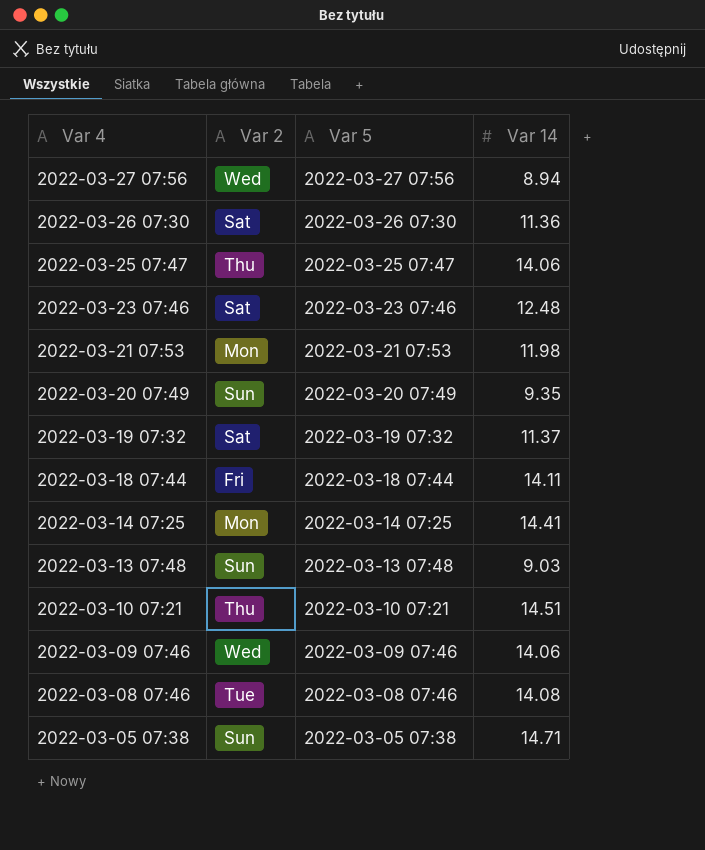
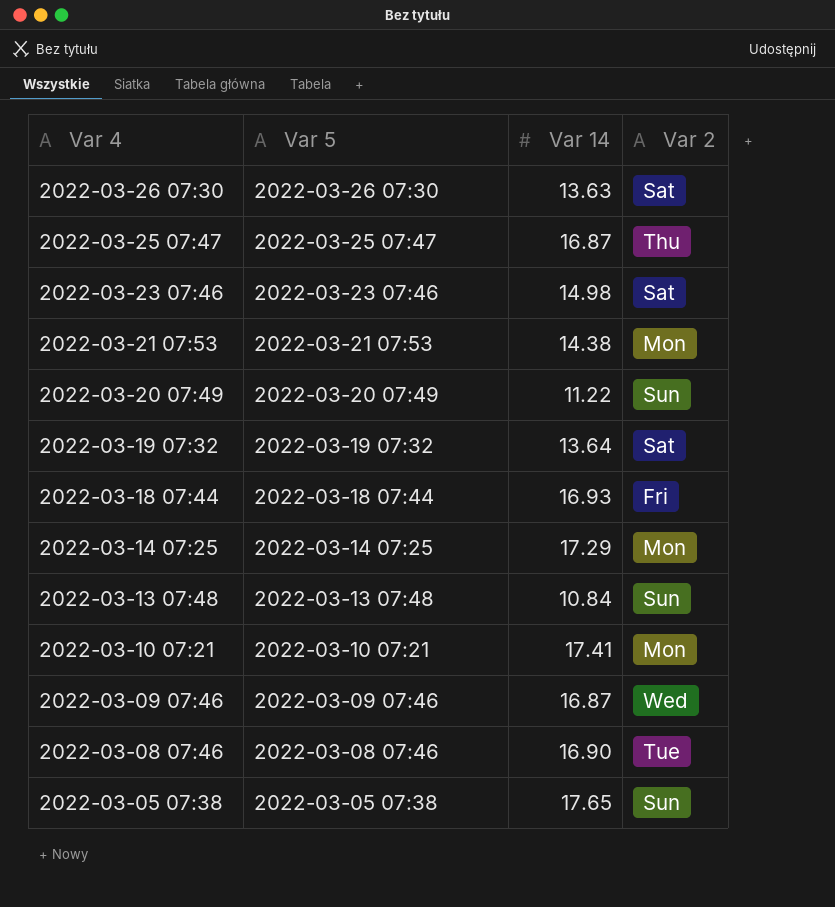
column Var 2 | position: 2 -> 4
row 2022-03-27 07:56: Wed | 2022-03-27 07:56 | 8.94 -> none
2022-03-26 07:30 | Var 14: 11.36 -> 13.63
2022-03-25 07:47 | Var 14: 14.06 -> 16.87
2022-03-23 07:46 | Var 14: 12.48 -> 14.98
2022-03-21 07:53 | Var 14: 11.98 -> 14.38
2022-03-20 07:49 | Var 14: 9.35 -> 11.22
2022-03-19 07:32 | Var 14: 11.37 -> 13.64
2022-03-18 07:44 | Var 14: 14.11 -> 16.93
2022-03-14 07:25 | Var 14: 14.41 -> 17.29
2022-03-13 07:48 | Var 14: 9.03 -> 10.84
2022-03-10 07:21 | Var 14: 14.51 -> 17.41
2022-03-10 07:21 | Var 2: Thu -> Mon
2022-03-09 07:46 | Var 14: 14.06 -> 16.87
2022-03-08 07:46 | Var 14: 14.08 -> 16.90
2022-03-05 07:38 | Var 14: 14.71 -> 17.65

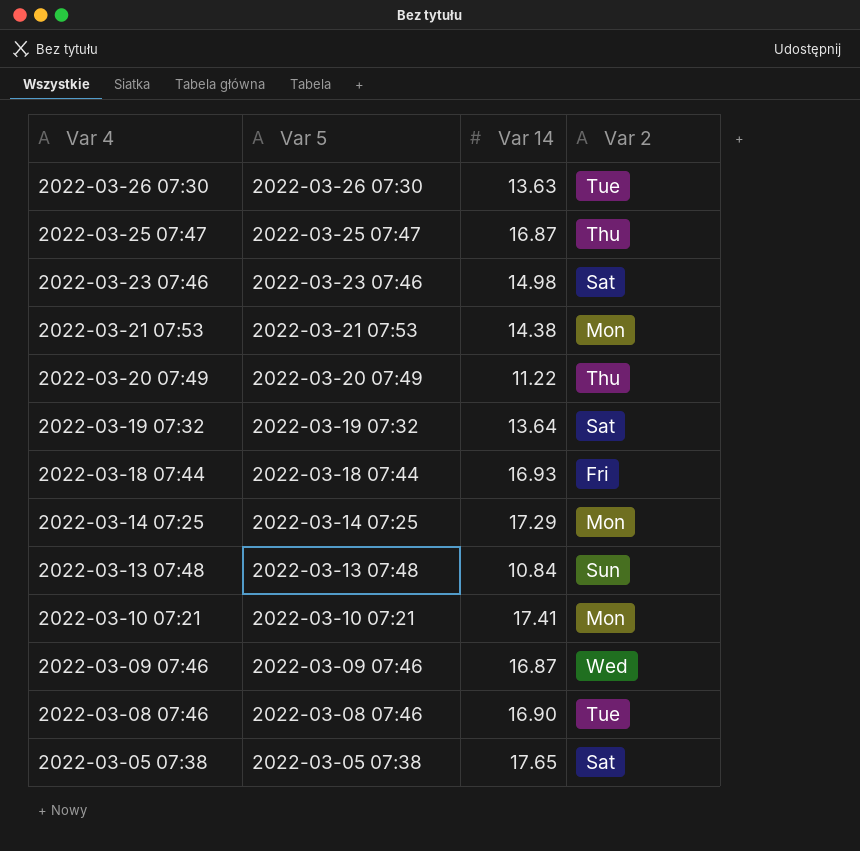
2022-03-26 07:30 | Var 2: Sat -> Tue
2022-03-20 07:49 | Var 2: Sun -> Thu
2022-03-05 07:38 | Var 2: Sun -> Sat

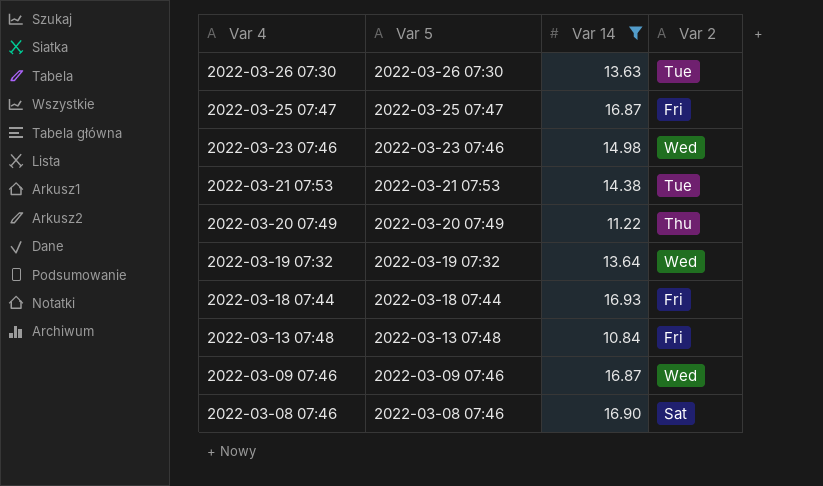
filter: none -> Var 14 <= 16.93
2022-03-25 07:47 | Var 2: Thu -> Fri
2022-03-23 07:46 | Var 2: Sat -> Wed
2022-03-21 07:53 | Var 2: Mon -> Tue
2022-03-19 07:32 | Var 2: Sat -> Wed
2022-03-13 07:48 | Var 2: Sun -> Fri
2022-03-08 07:46 | Var 2: Tue -> Sat

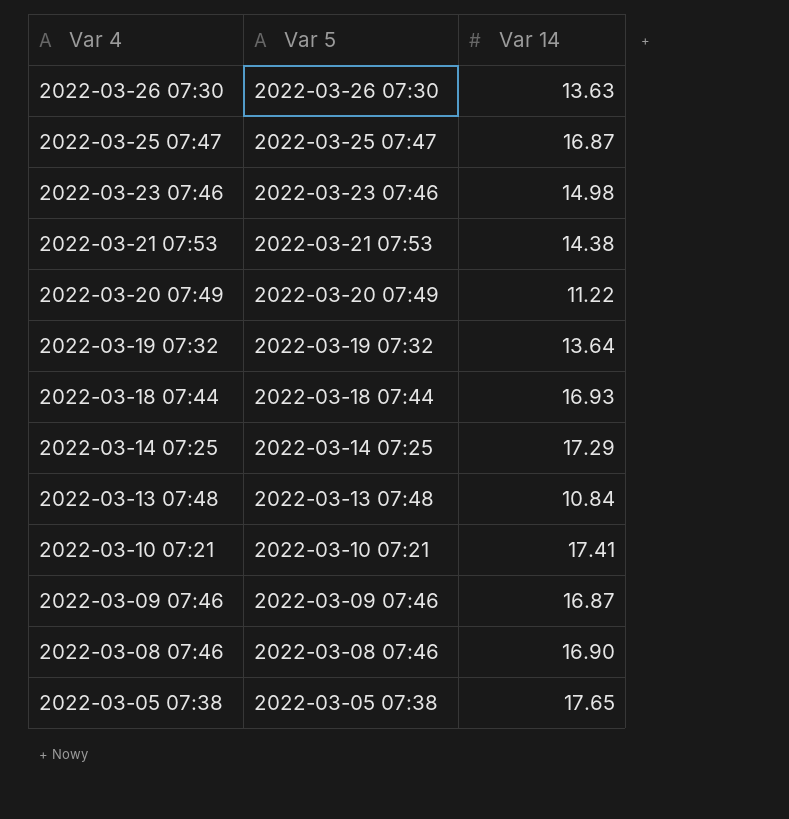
filter: Var 14 <= 16.93 -> none
column Var 2 | position: 4 -> none

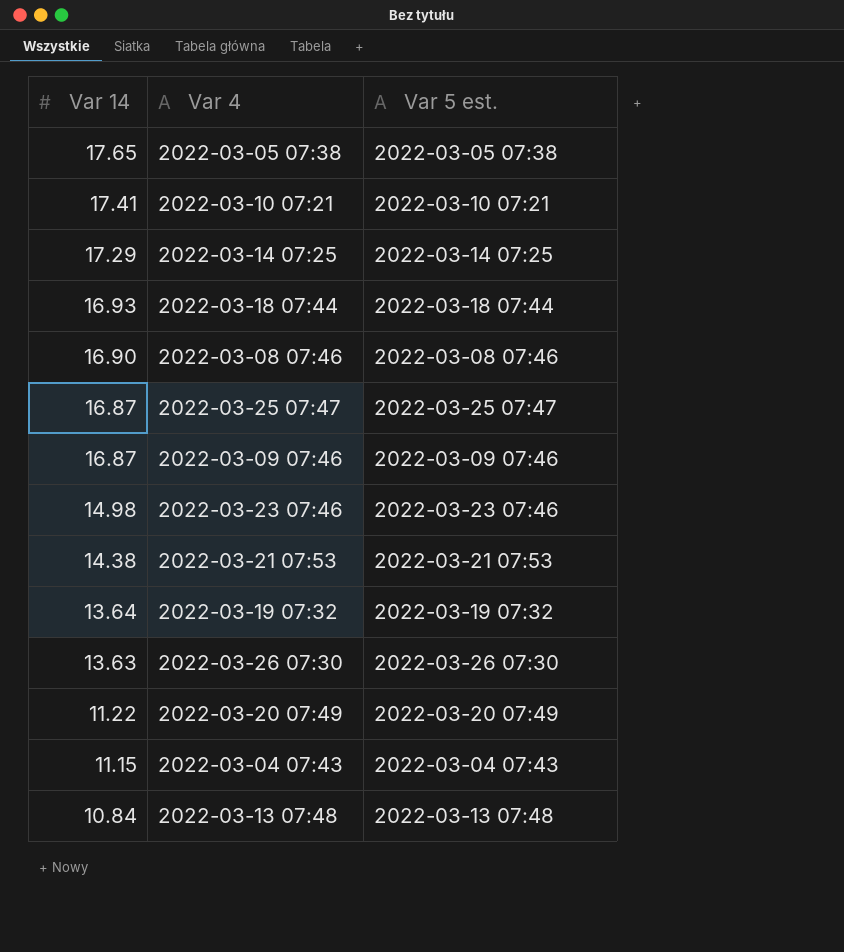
row order: Var 4 descending -> Var 14 descending
column Var 14 | position: 3 -> 1
column name: Var 5 -> Var 5 est.
row 2022-03-04 07:43: none -> 11.15 | 2022-03-04 07:43

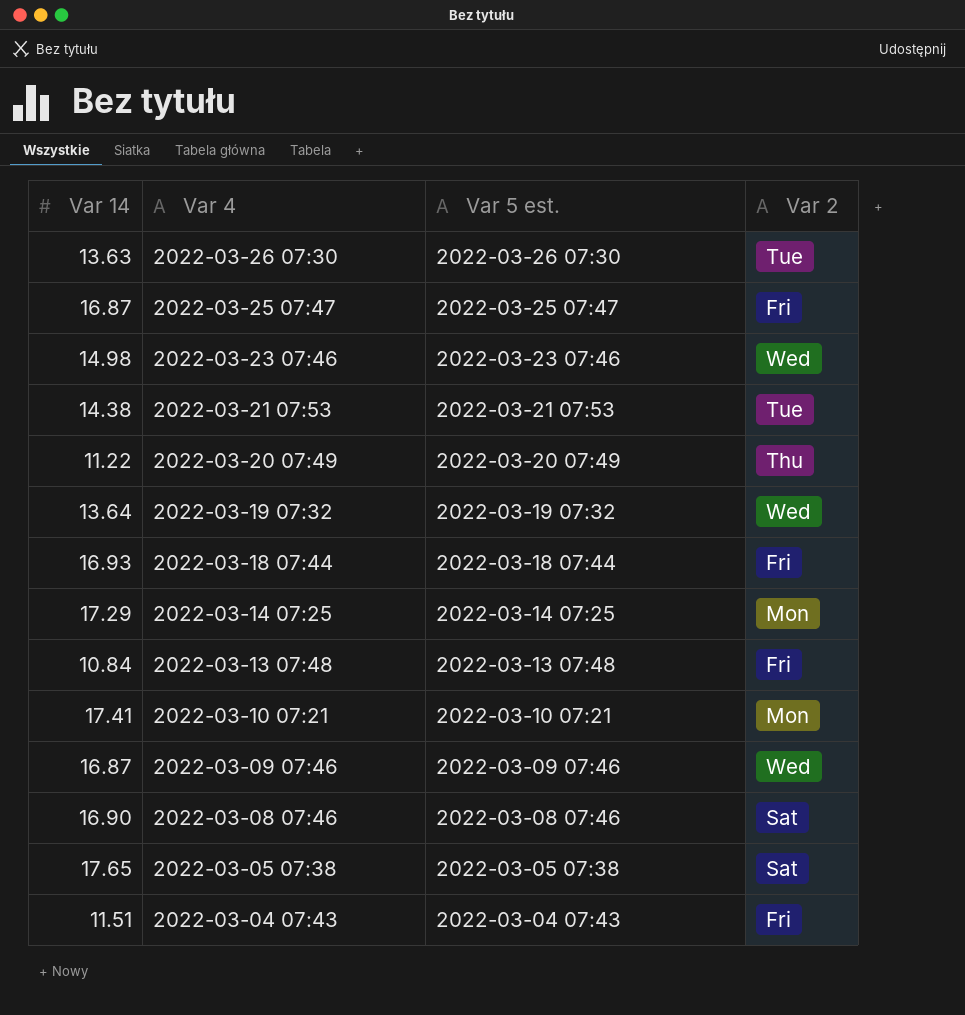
row order: Var 14 descending -> Var 4 descending
column Var 2 | position: none -> 4
2022-03-04 07:43 | Var 14: 11.15 -> 11.51

